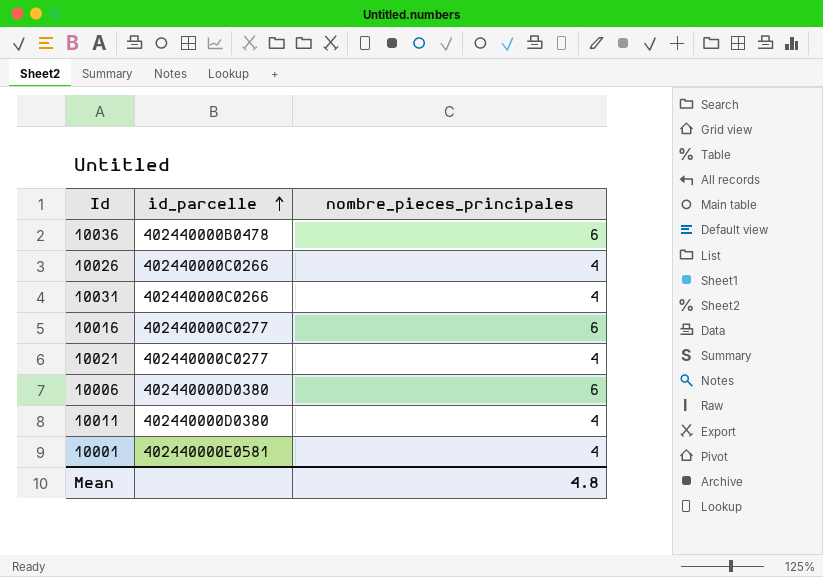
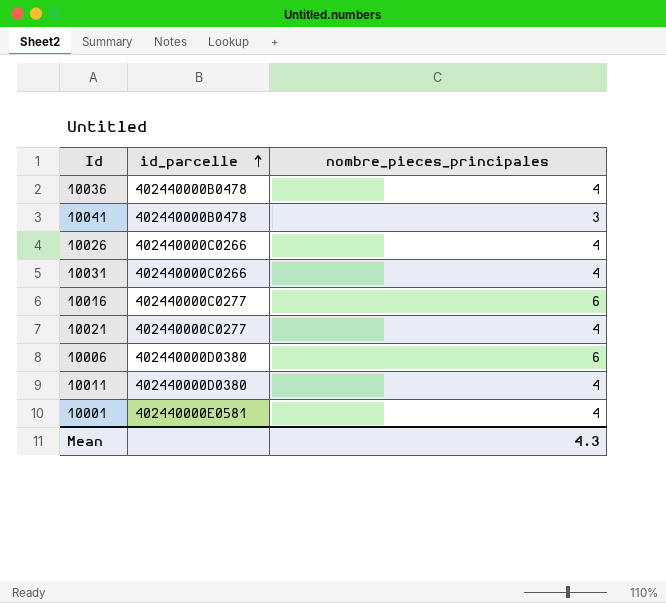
10036 | nombre_pieces_principales: 6 -> 4
row 10041: none -> 402440000B0478 | 3
Mean | nombre_pieces_principales: 4.8 -> 4.3

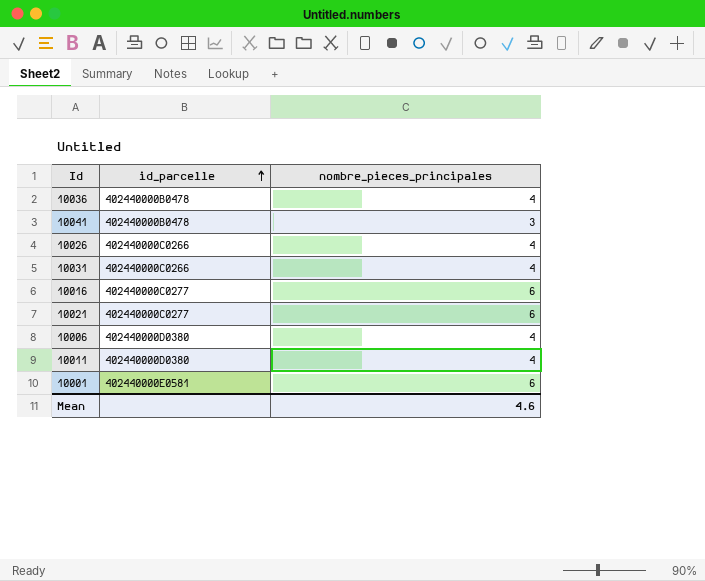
10021 | nombre_pieces_principales: 4 -> 6
10006 | nombre_pieces_principales: 6 -> 4
10001 | nombre_pieces_principales: 4 -> 6
Mean | nombre_pieces_principales: 4.3 -> 4.6

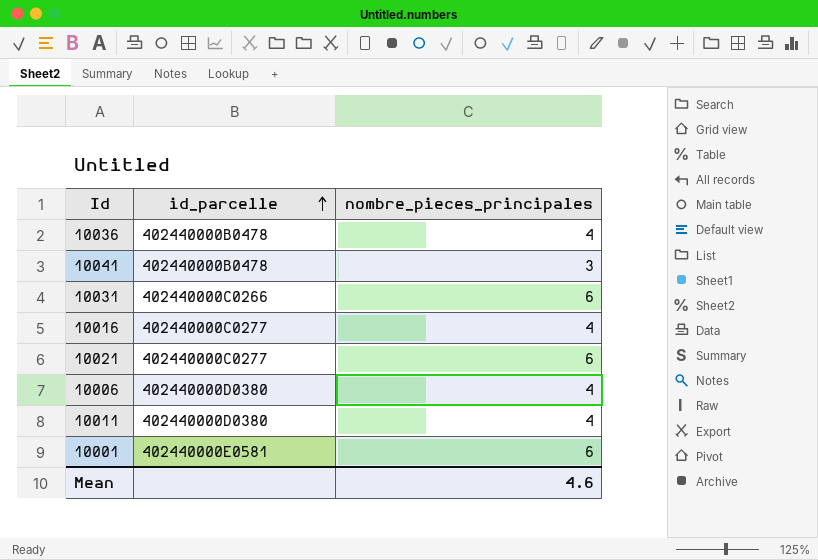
row 10026: 402440000C0266 | 4 -> none
10031 | nombre_pieces_principales: 4 -> 6
10016 | nombre_pieces_principales: 6 -> 4

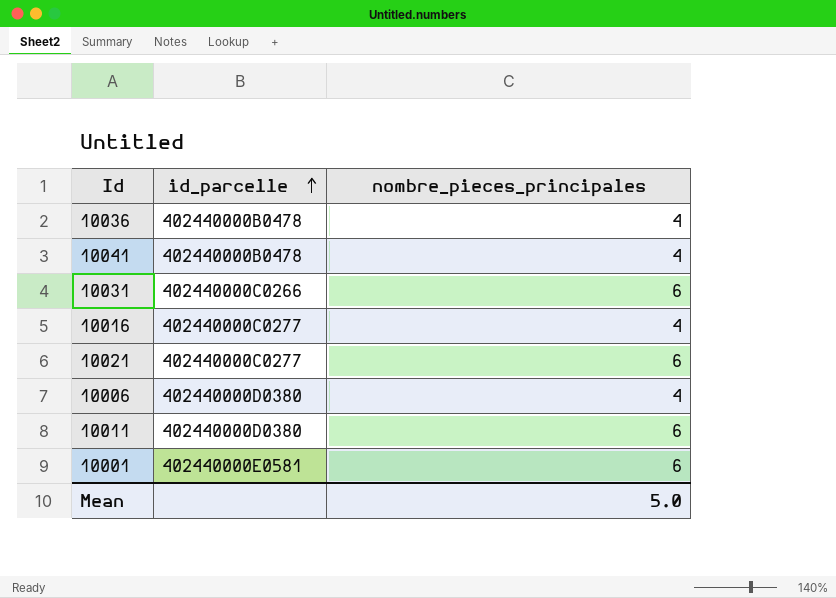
10041 | nombre_pieces_principales: 3 -> 4
10011 | nombre_pieces_principales: 4 -> 6
Mean | nombre_pieces_principales: 4.6 -> 5.0

